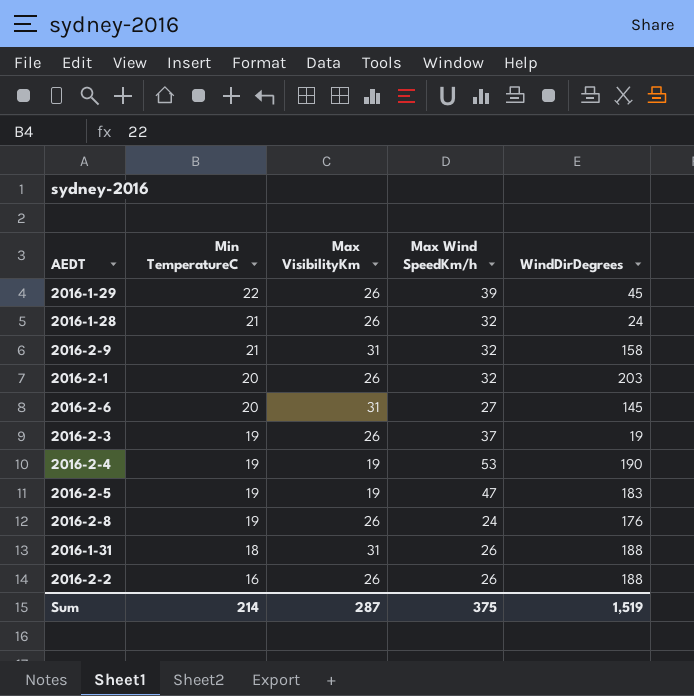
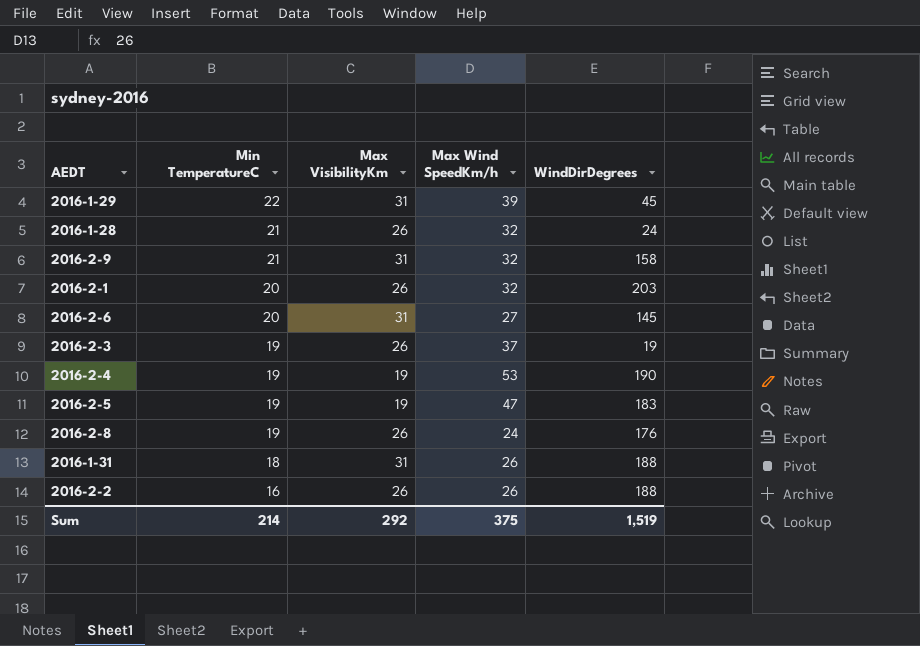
2016-1-29 | Max VisibilityKm: 26 -> 31
Sum | Max VisibilityKm: 287 -> 292

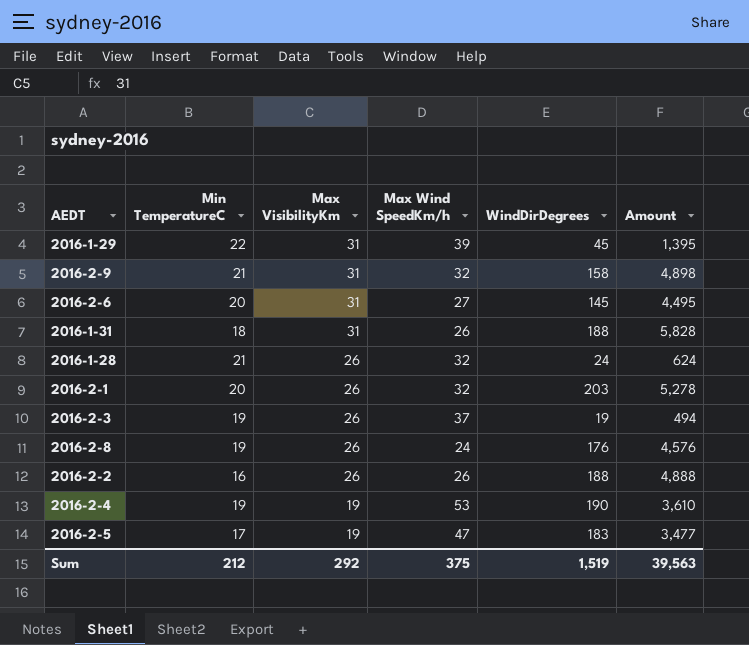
row order: Min TemperatureC descending -> Max VisibilityKm descending
column Amount | formula: none -> [Max VisibilityKm] * [WindDirDegrees]
2016-2-5 | Min TemperatureC: 19 -> 17
Sum | Min TemperatureC: 214 -> 212

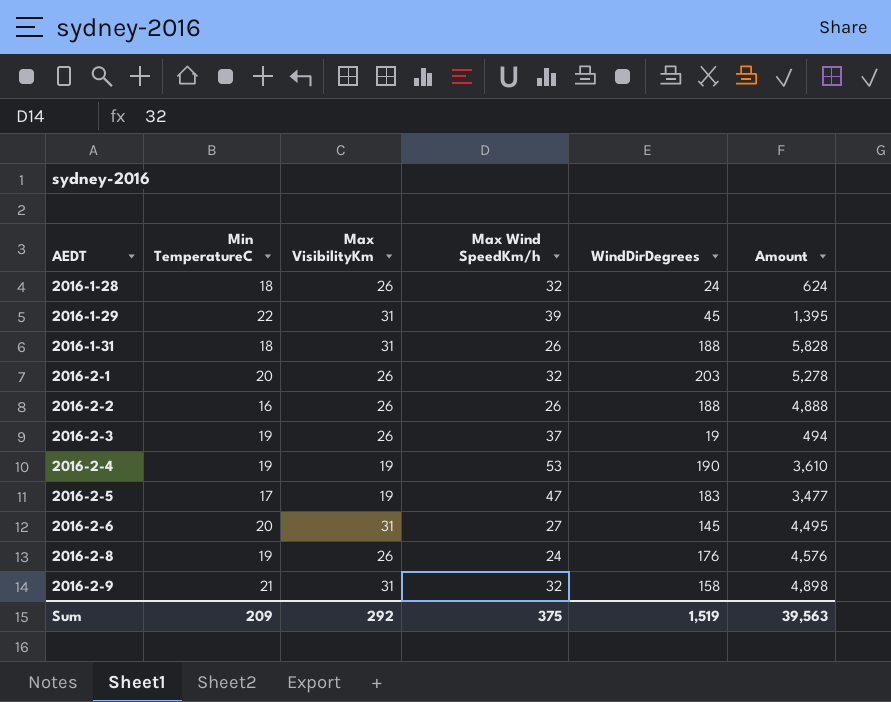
row order: Max VisibilityKm descending -> AEDT ascending
2016-1-28 | Min TemperatureC: 21 -> 18
Sum | Min TemperatureC: 212 -> 209

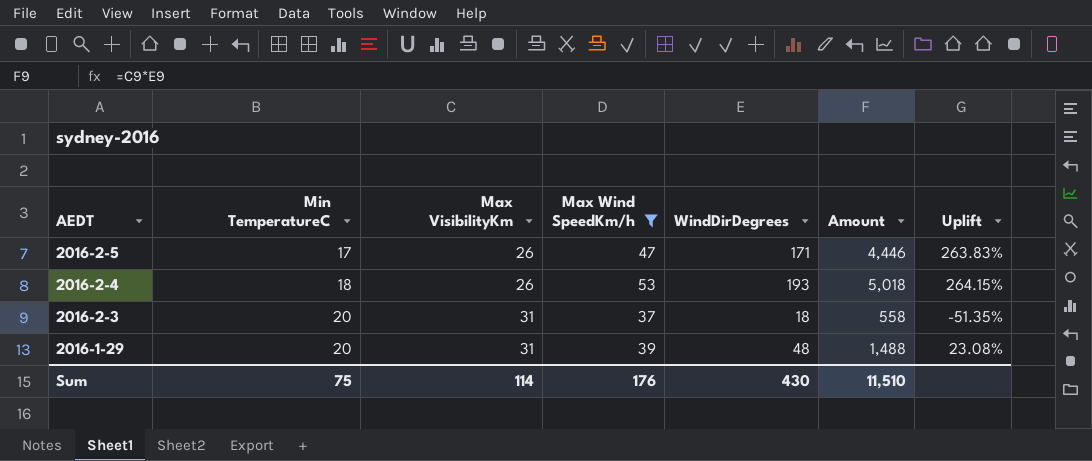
filter: none -> Max Wind SpeedKm/h >= 37
row order: AEDT ascending -> AEDT descending
column Uplift | formula: none -> ([WindDirDegrees] - [Max Wind SpeedKm/h]) / [Max Wind SpeedKm/h]
2016-2-5 | Max VisibilityKm: 19 -> 26
2016-2-5 | WindDirDegrees: 183 -> 171
2016-2-5 | Amount: 3,477 -> 4,446
2016-2-4 | Min TemperatureC: 19 -> 18
2016-2-4 | Max VisibilityKm: 19 -> 26
2016-2-4 | WindDirDegrees: 190 -> 193
2016-2-4 | Amount: 3,610 -> 5,018
2016-2-3 | Min TemperatureC: 19 -> 20
2016-2-3 | Max VisibilityKm: 26 -> 31
2016-2-3 | WindDirDegrees: 19 -> 18
2016-2-3 | Amount: 494 -> 558
2016-1-29 | Min TemperatureC: 22 -> 20
2016-1-29 | WindDirDegrees: 45 -> 48
2016-1-29 | Amount: 1,395 -> 1,488
Sum | Min TemperatureC: 209 -> 75
Sum | Max VisibilityKm: 292 -> 114
Sum | Max Wind SpeedKm/h: 375 -> 176
Sum | WindDirDegrees: 1,519 -> 430
Sum | Amount: 39,563 -> 11,510

